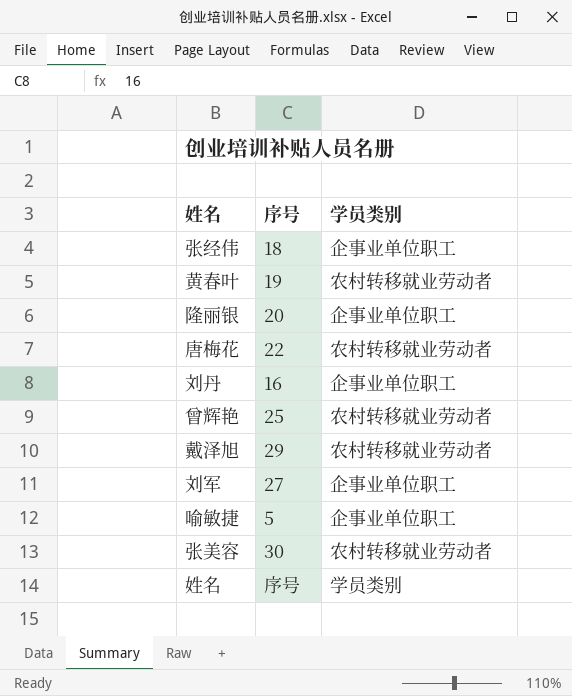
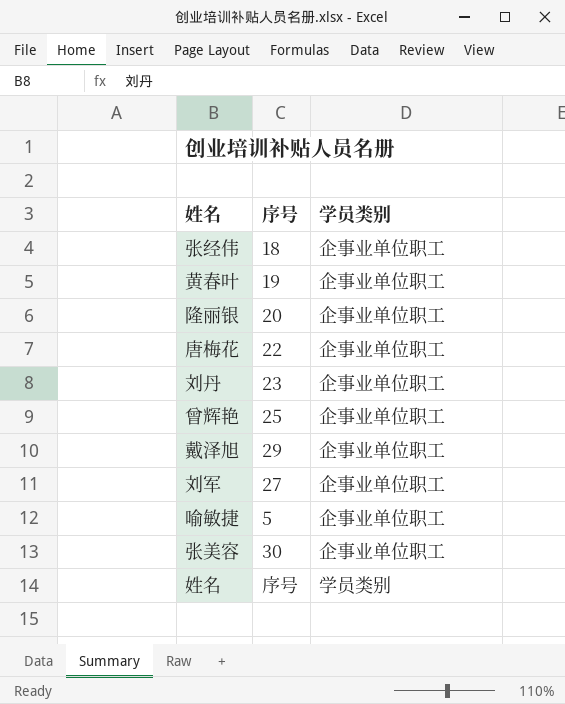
黄春叶 | 学员类别: 农村转移就业劳动者 -> 企事业单位职工
唐梅花 | 学员类别: 农村转移就业劳动者 -> 企事业单位职工
刘丹 | 序号: 16 -> 23
曾辉艳 | 学员类别: 农村转移就业劳动者 -> 企事业单位职工
戴泽旭 | 学员类别: 农村转移就业劳动者 -> 企事业单位职工
张美容 | 学员类别: 农村转移就业劳动者 -> 企事业单位职工

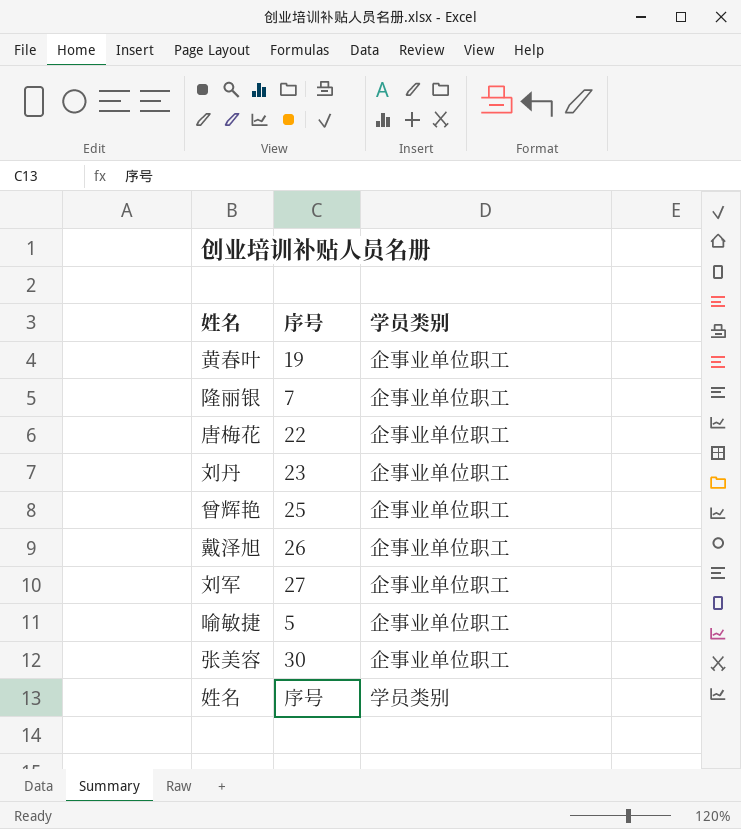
row 张经伟: 18 | 企事业单位职工 -> none
隆丽银 | 序号: 20 -> 7
戴泽旭 | 序号: 29 -> 26

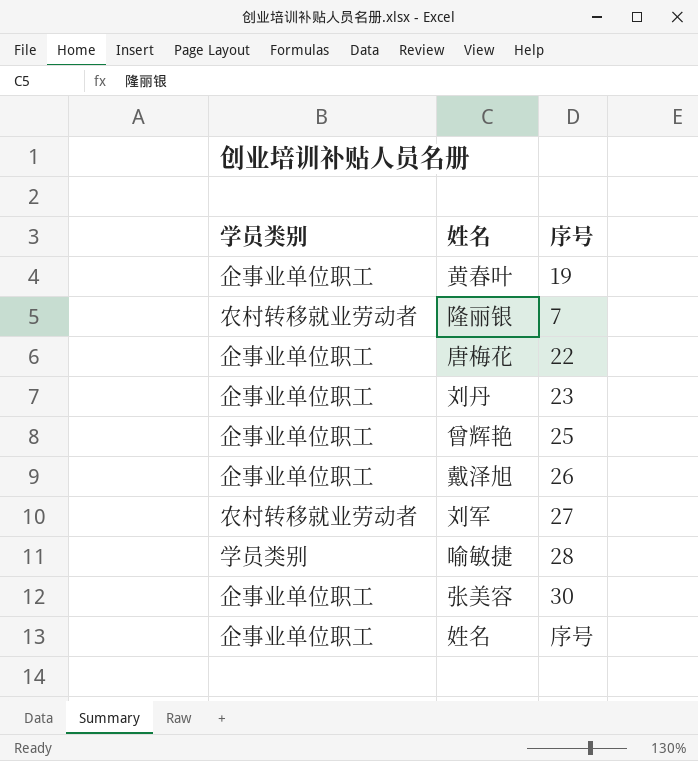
column 学员类别 | position: 3 -> 1
隆丽银 | 学员类别: 企事业单位职工 -> 农村转移就业劳动者
刘军 | 学员类别: 企事业单位职工 -> 农村转移就业劳动者
喻敏捷 | 学员类别: 企事业单位职工 -> 学员类别
喻敏捷 | 序号: 5 -> 28
姓名 | 学员类别: 学员类别 -> 企事业单位职工

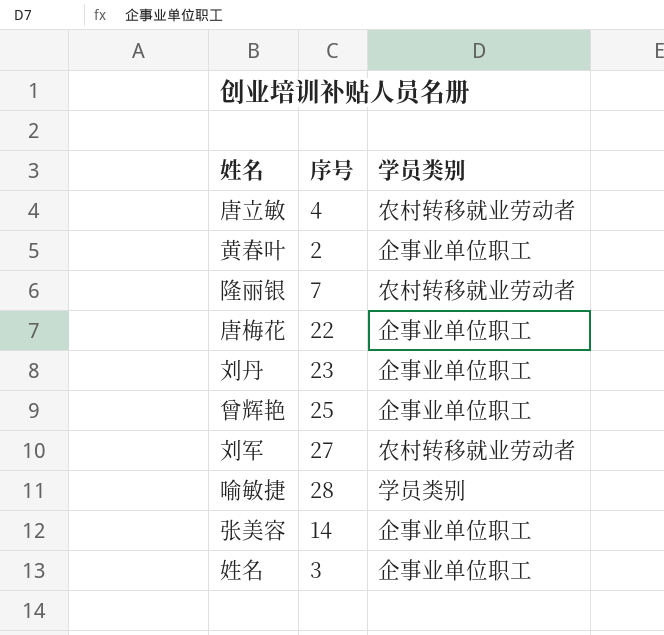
column 学员类别 | position: 1 -> 3
row 戴泽旭: 企事业单位职工 | 26 -> none
row 唐立敏: none -> 4 | 农村转移就业劳动者
黄春叶 | 序号: 19 -> 2
张美容 | 序号: 30 -> 14
姓名 | 序号: 序号 -> 3

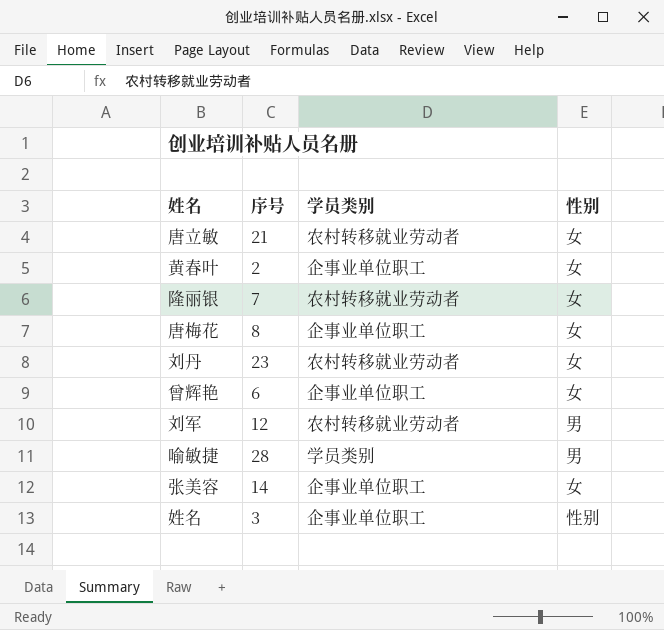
column 性别 | position: none -> 4
唐立敏 | 序号: 4 -> 21
唐梅花 | 序号: 22 -> 8
刘丹 | 学员类别: 企事业单位职工 -> 农村转移就业劳动者
曾辉艳 | 序号: 25 -> 6
刘军 | 序号: 27 -> 12

